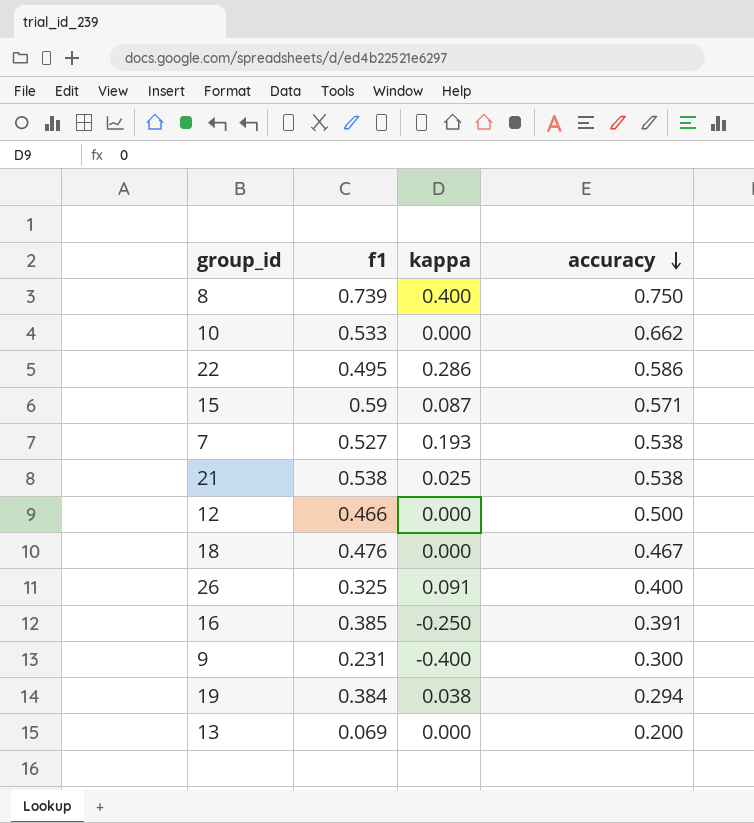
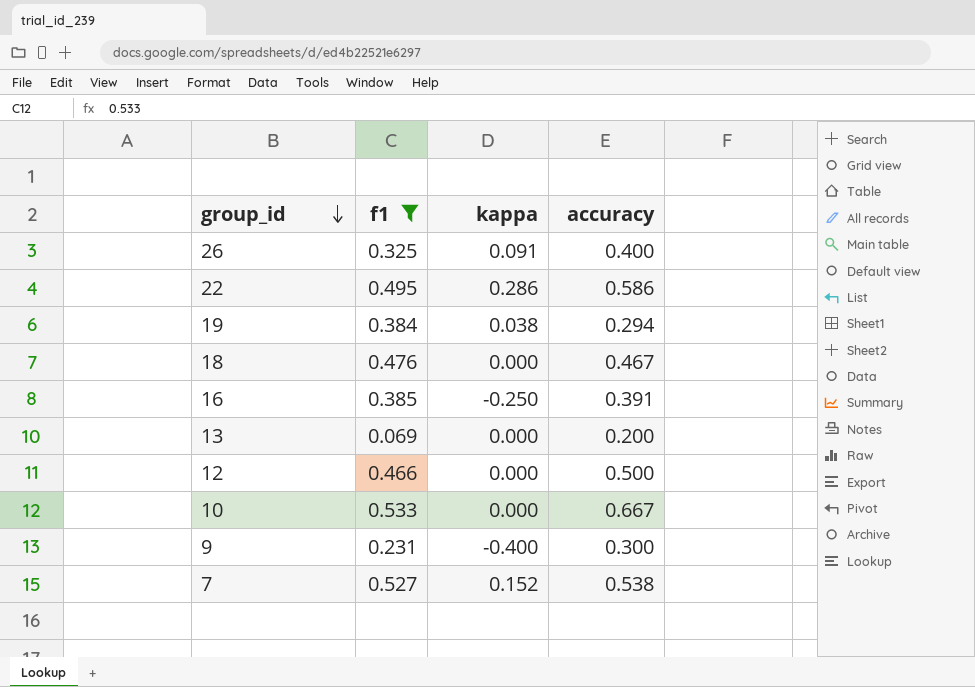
filter: none -> f1 <= 0.533
row order: accuracy descending -> group_id descending
10 | accuracy: 0.662 -> 0.667
7 | kappa: 0.193 -> 0.152

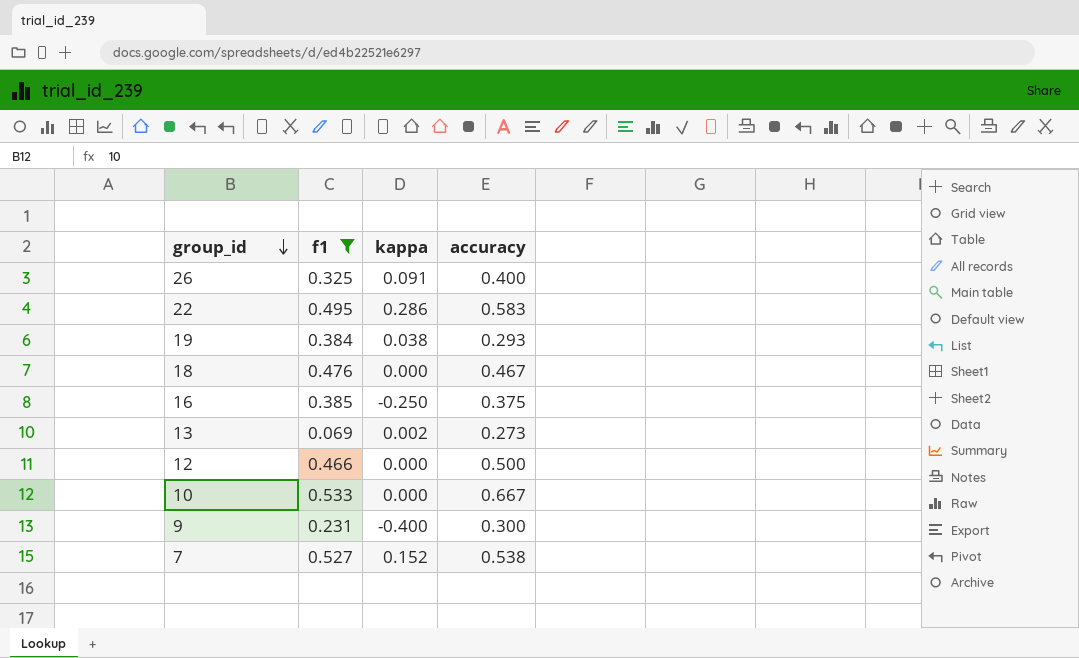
22 | accuracy: 0.586 -> 0.583
19 | accuracy: 0.294 -> 0.293
16 | accuracy: 0.391 -> 0.375
13 | kappa: 0.000 -> 0.002
13 | accuracy: 0.200 -> 0.273

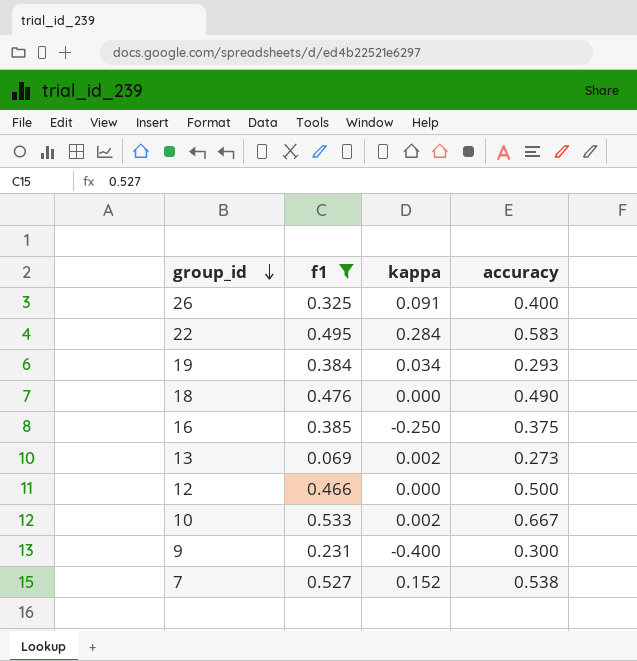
22 | kappa: 0.286 -> 0.284
19 | kappa: 0.038 -> 0.034
18 | accuracy: 0.467 -> 0.490
10 | kappa: 0.000 -> 0.002

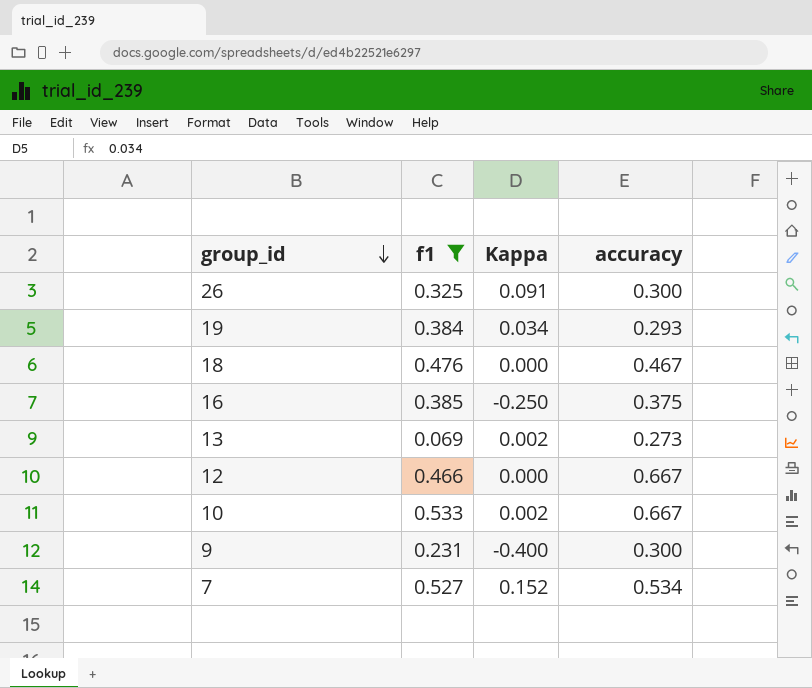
column name: kappa -> Kappa
row 22: 0.495 | 0.284 | 0.583 -> none
26 | accuracy: 0.400 -> 0.300
18 | accuracy: 0.490 -> 0.467
12 | accuracy: 0.500 -> 0.667
7 | accuracy: 0.538 -> 0.534

